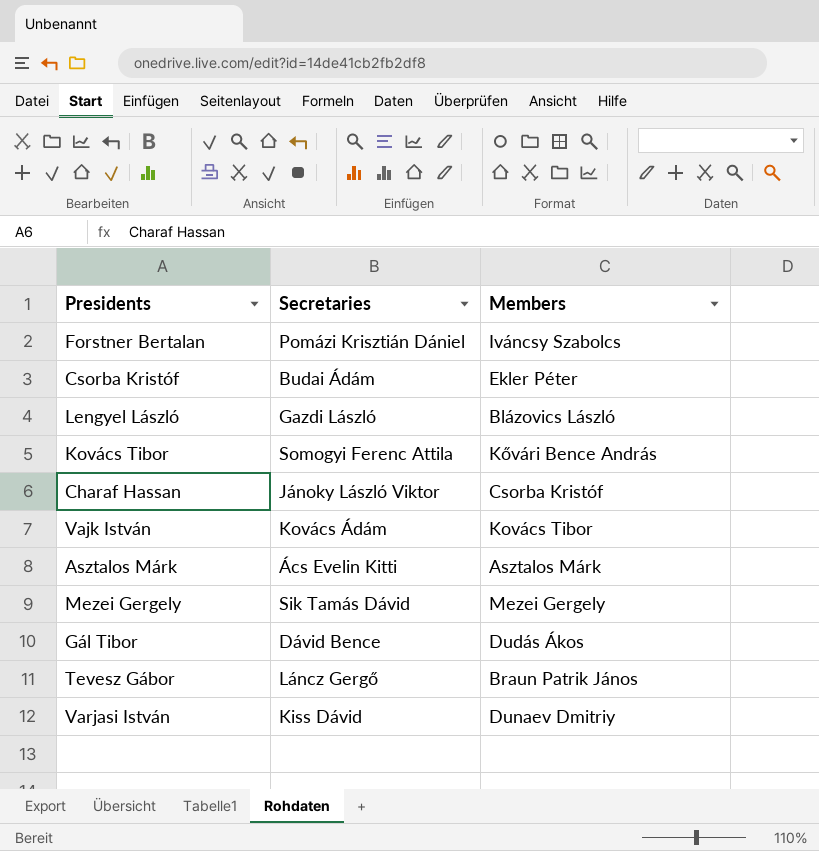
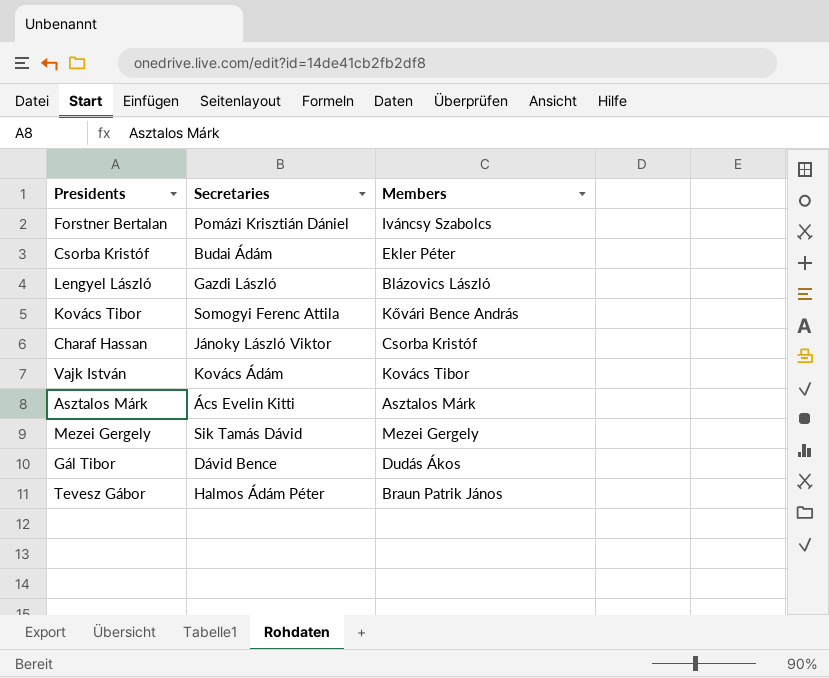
row Varjasi István: Kiss Dávid | Dunaev Dmitriy -> none
Tevesz Gábor | Secretaries: Láncz Gergő -> Halmos Ádám Péter

